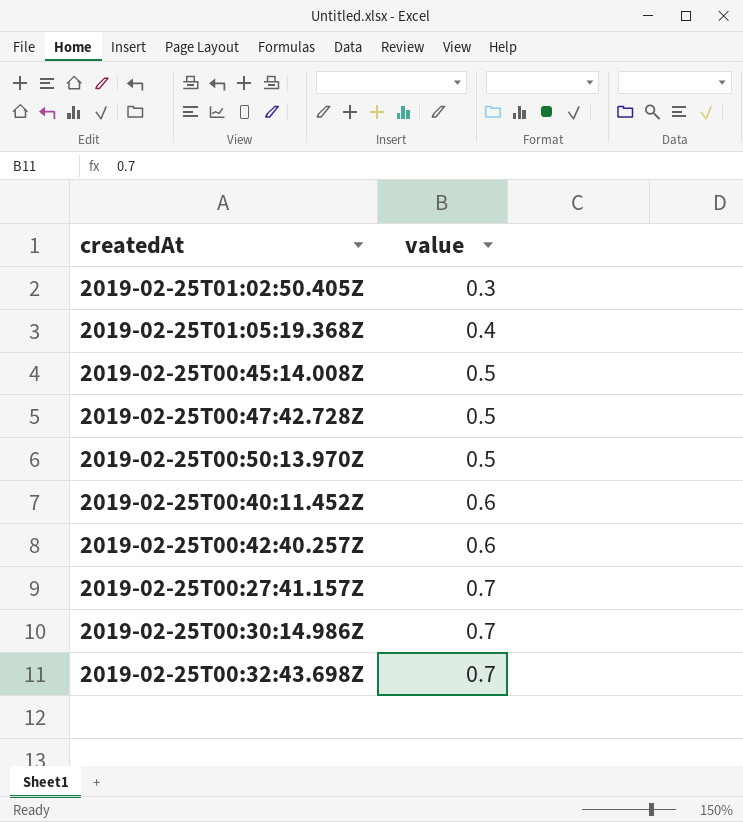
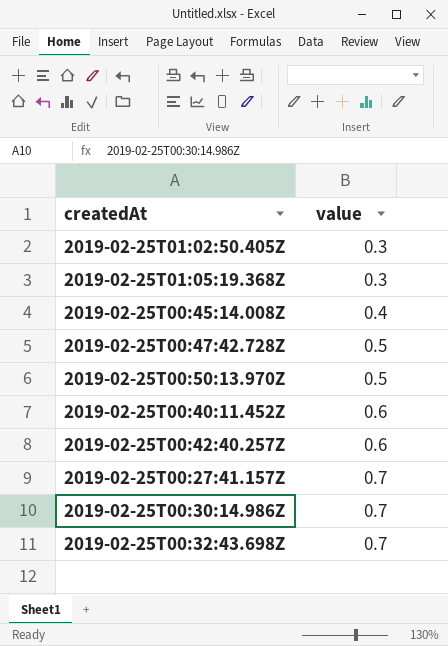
2019-02-25T01:05:19.368Z | value: 0.4 -> 0.3
2019-02-25T00:45:14.008Z | value: 0.5 -> 0.4

